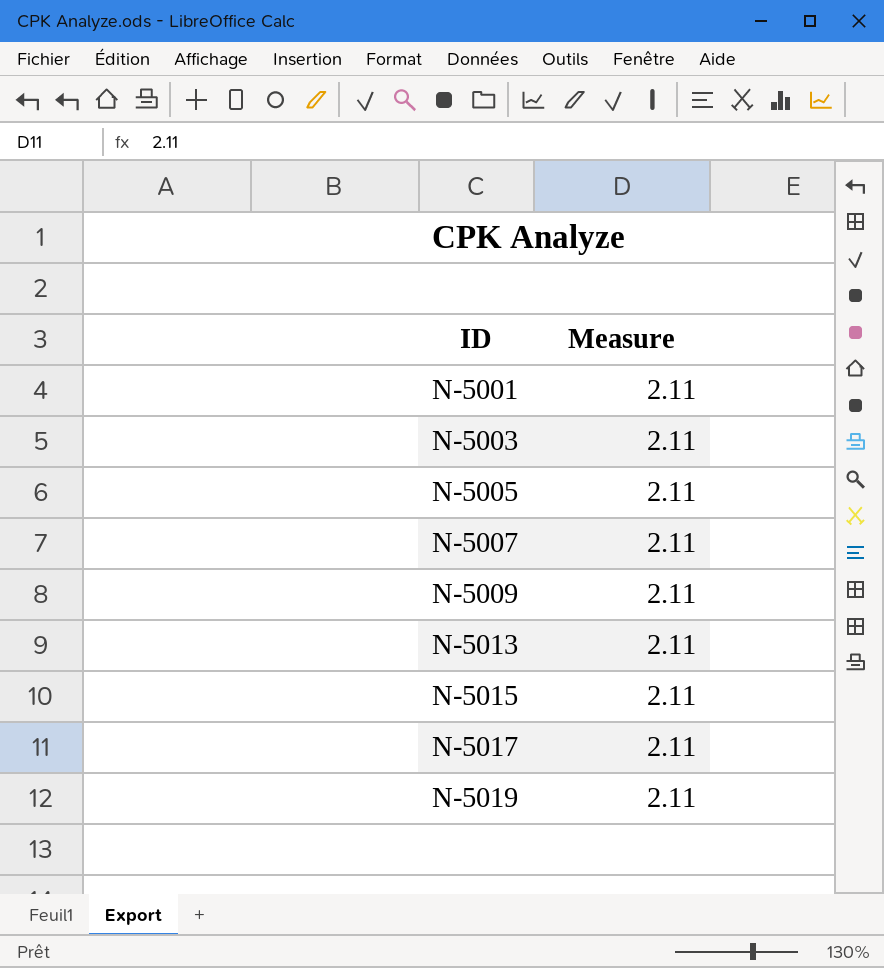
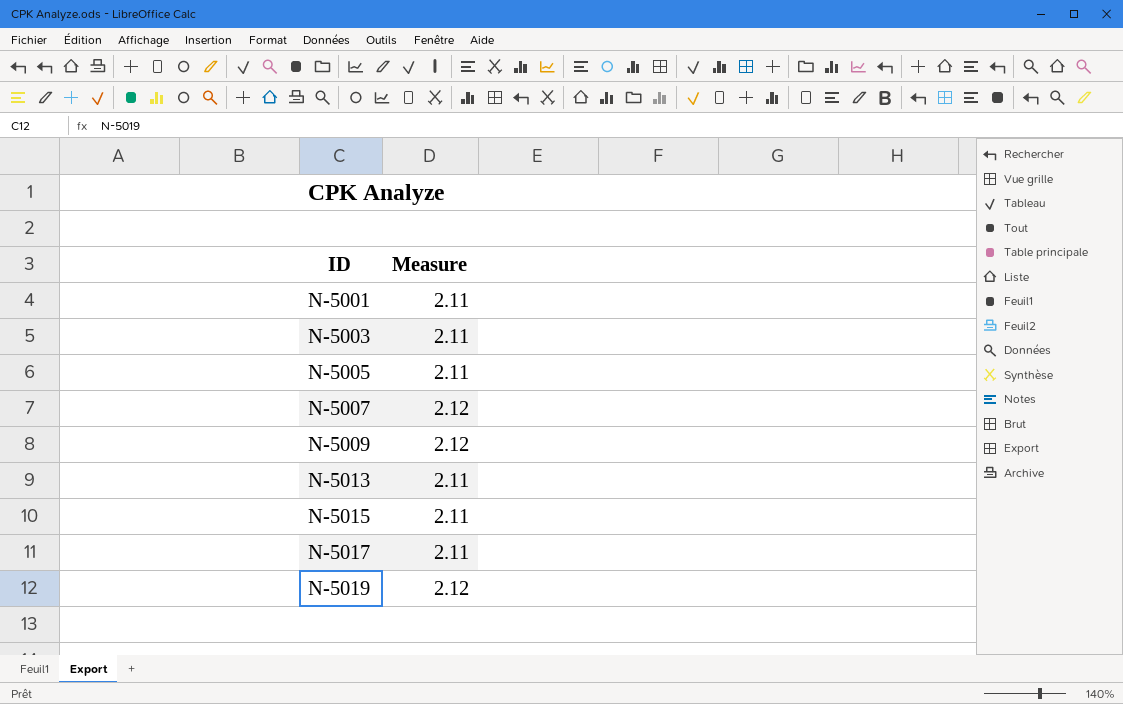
N-5007 | Measure: 2.11 -> 2.12
N-5009 | Measure: 2.11 -> 2.12
N-5019 | Measure: 2.11 -> 2.12

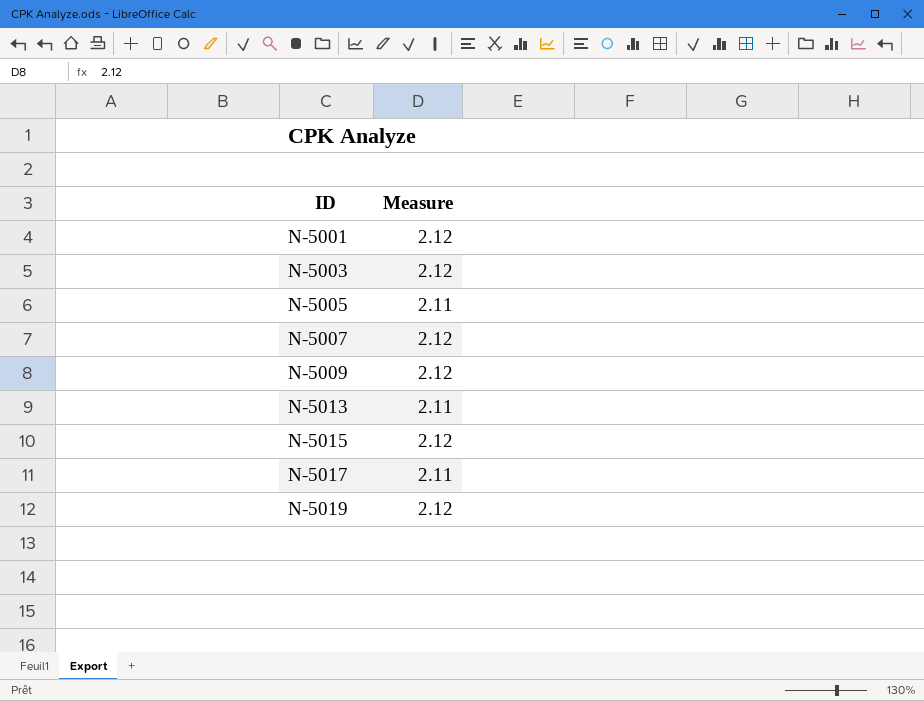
N-5001 | Measure: 2.11 -> 2.12
N-5003 | Measure: 2.11 -> 2.12
N-5015 | Measure: 2.11 -> 2.12

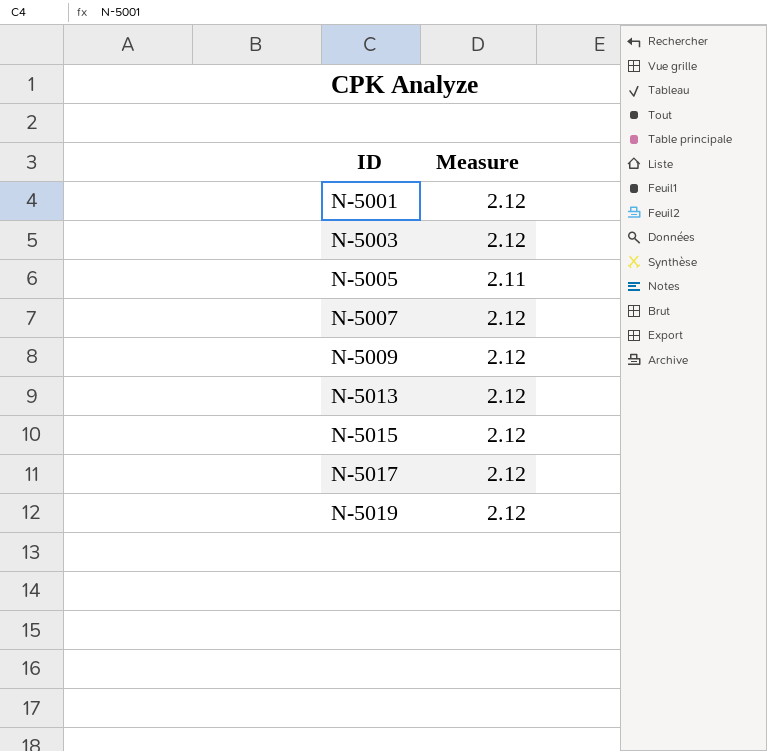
N-5013 | Measure: 2.11 -> 2.12
N-5017 | Measure: 2.11 -> 2.12

